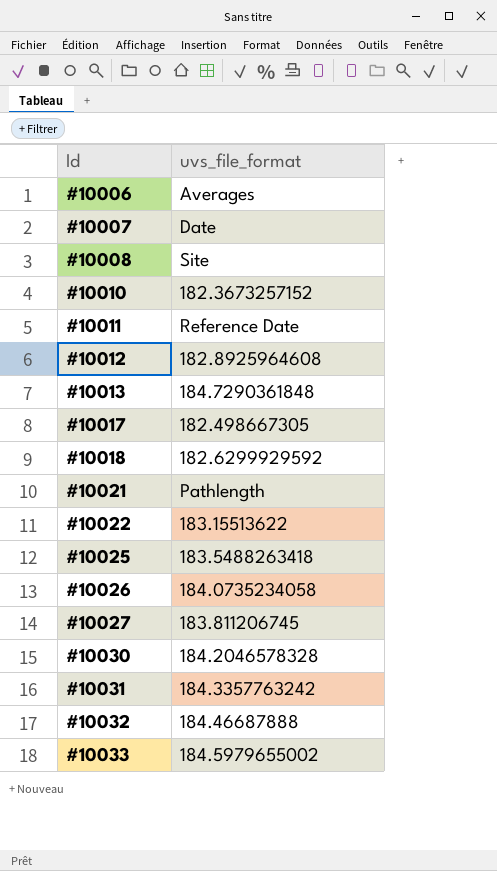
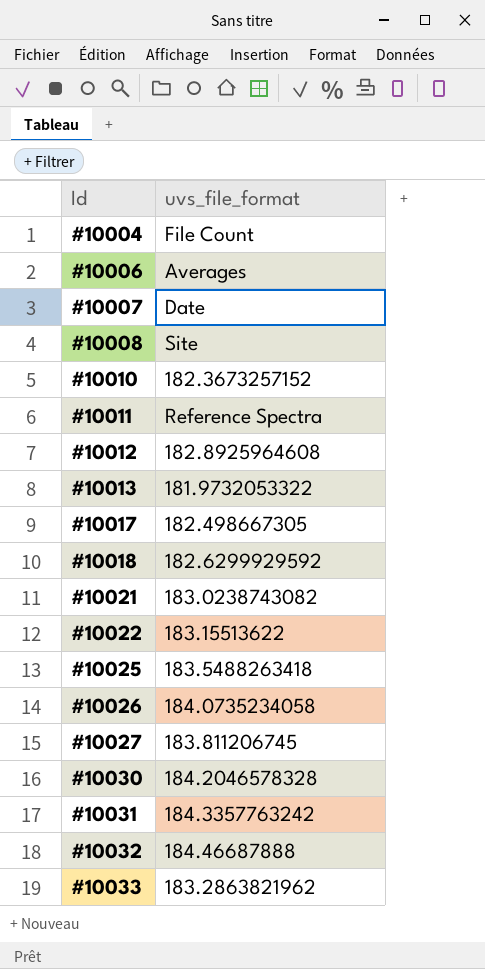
row #10004: none -> File Count
#10011 | uvs_file_format: Reference Date -> Reference Spectra
#10013 | uvs_file_format: 184.7290361848 -> 181.9732053322
#10021 | uvs_file_format: Pathlength -> 183.0238743082
#10033 | uvs_file_format: 184.5979655002 -> 183.2863821962

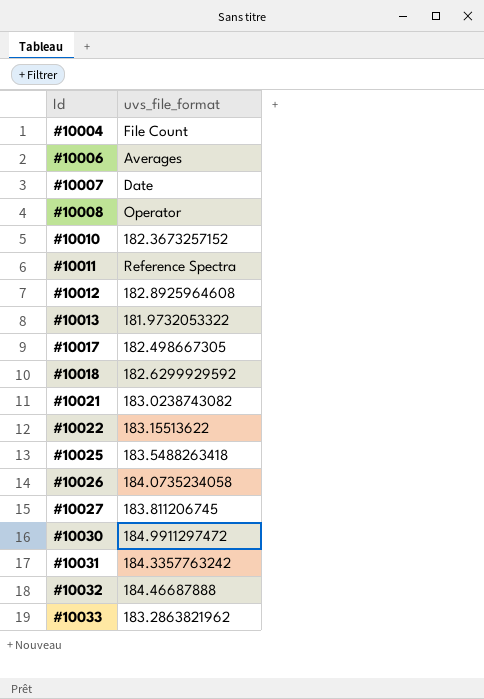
#10008 | uvs_file_format: Site -> Operator
#10030 | uvs_file_format: 184.2046578328 -> 184.9911297472

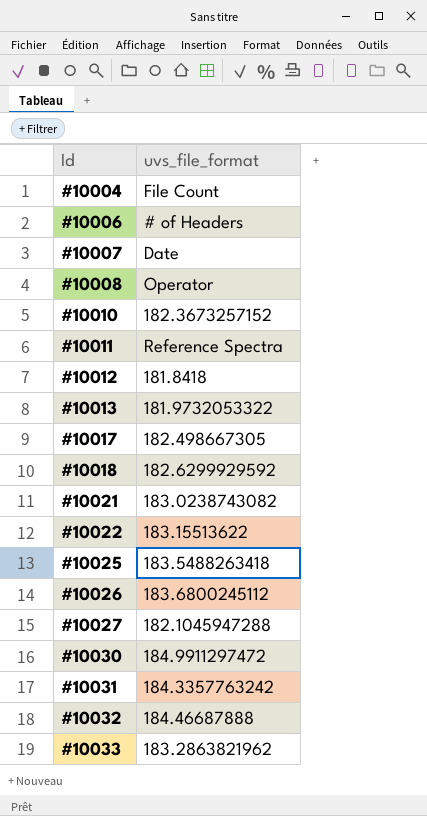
#10006 | uvs_file_format: Averages -> # of Headers
#10012 | uvs_file_format: 182.8925964608 -> 181.8418
#10026 | uvs_file_format: 184.0735234058 -> 183.6800245112
#10027 | uvs_file_format: 183.811206745 -> 182.1045947288

